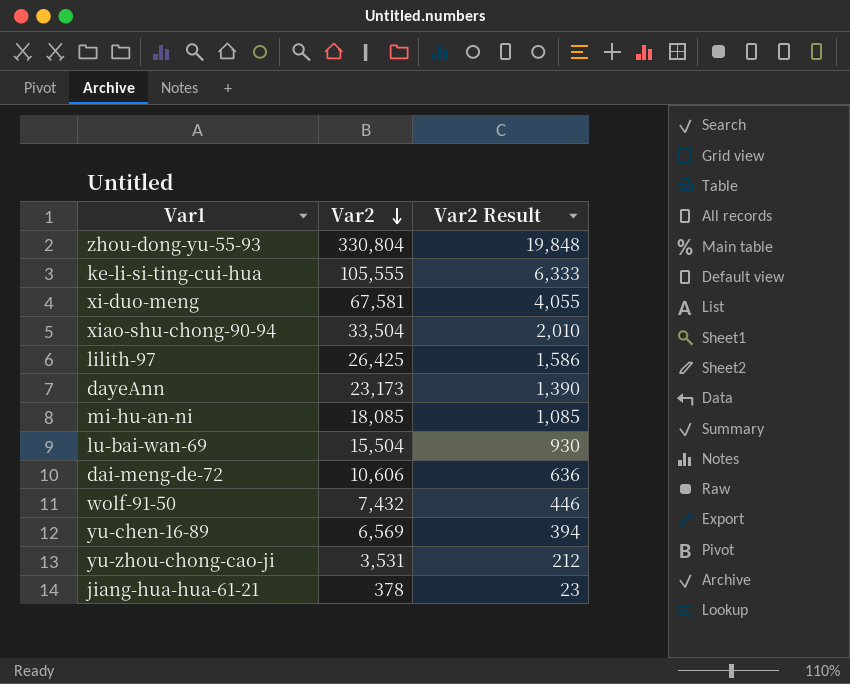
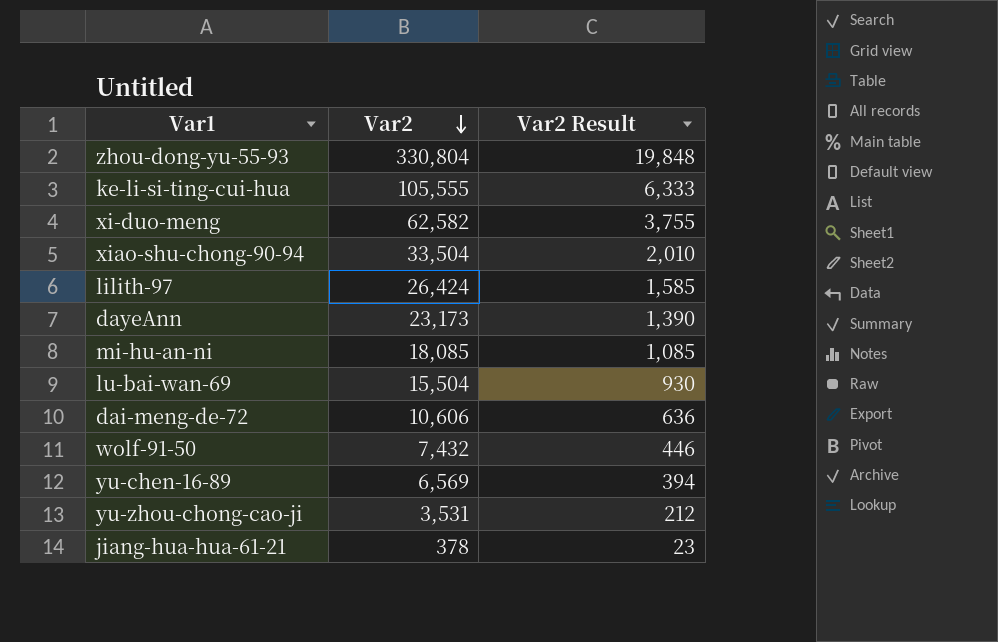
xi-duo-meng | Var2: 67,581 -> 62,582
xi-duo-meng | Var2 Result: 4,055 -> 3,755
lilith-97 | Var2: 26,425 -> 26,424
lilith-97 | Var2 Result: 1,586 -> 1,585

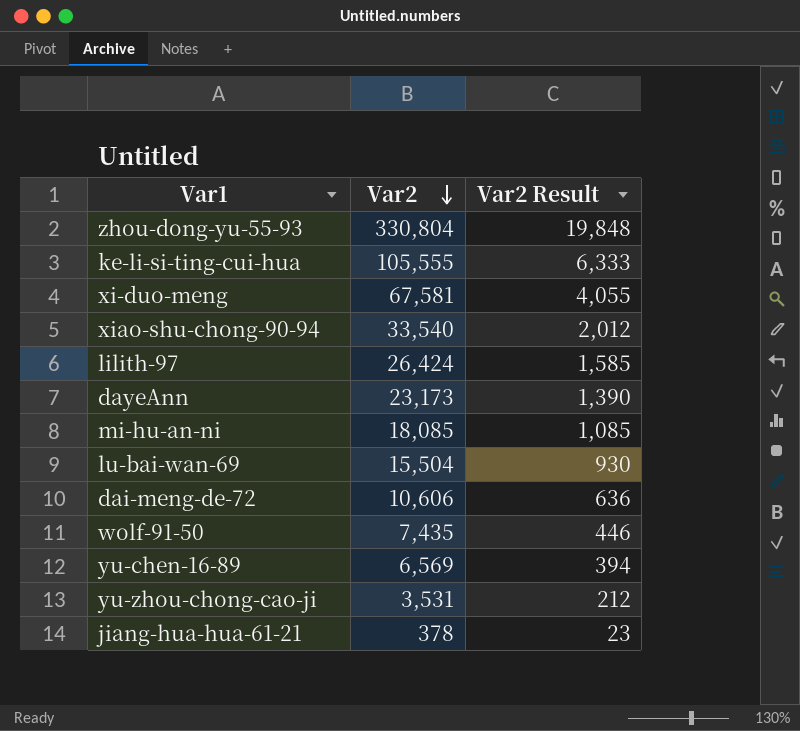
xi-duo-meng | Var2: 62,582 -> 67,581
xi-duo-meng | Var2 Result: 3,755 -> 4,055
xiao-shu-chong-90-94 | Var2: 33,504 -> 33,540
xiao-shu-chong-90-94 | Var2 Result: 2,010 -> 2,012
wolf-91-50 | Var2: 7,432 -> 7,435

